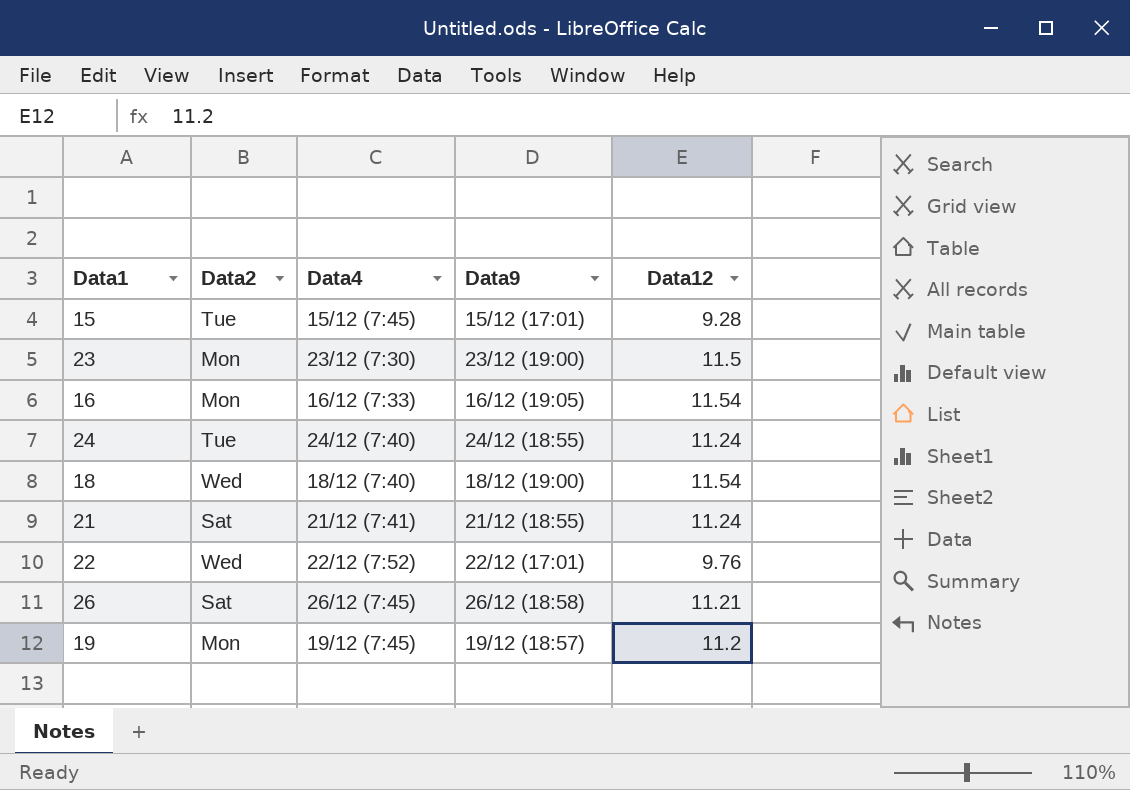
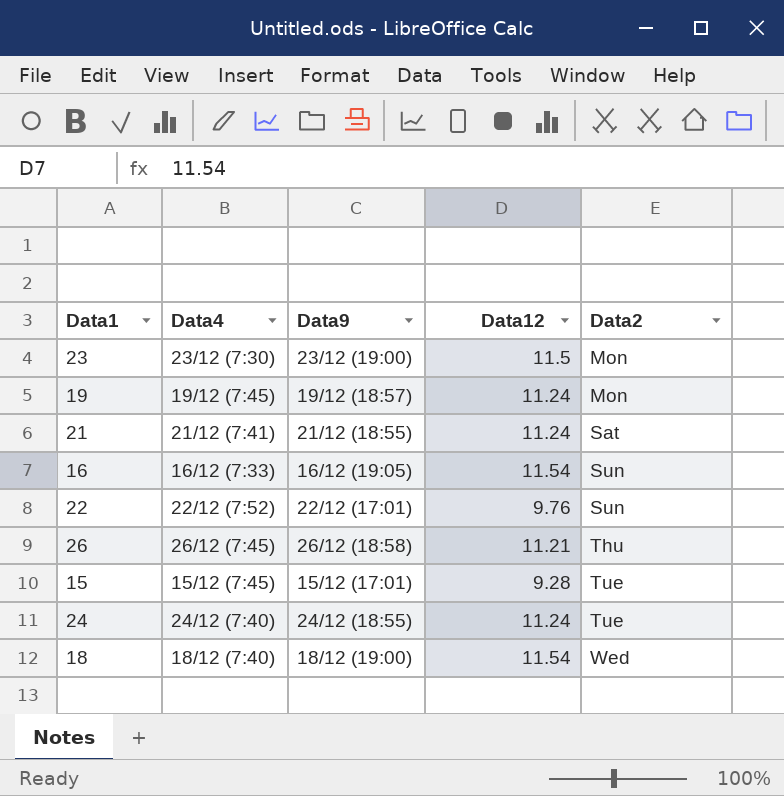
row order: none -> Data2 ascending
column Data2 | position: 2 -> 5
19 | Data12: 11.2 -> 11.24
16 | Data2: Mon -> Sun
22 | Data2: Wed -> Sun
26 | Data2: Sat -> Thu

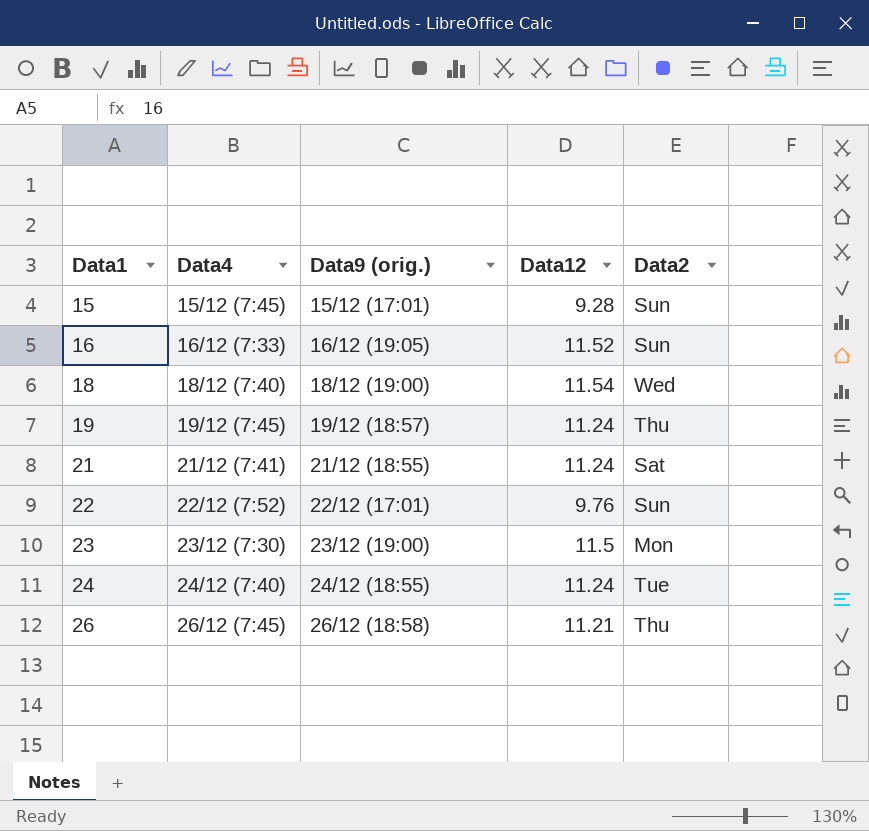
row order: Data2 ascending -> Data1 ascending
column name: Data9 -> Data9 (orig.)
15 | Data2: Tue -> Sun
16 | Data12: 11.54 -> 11.52
19 | Data2: Mon -> Thu

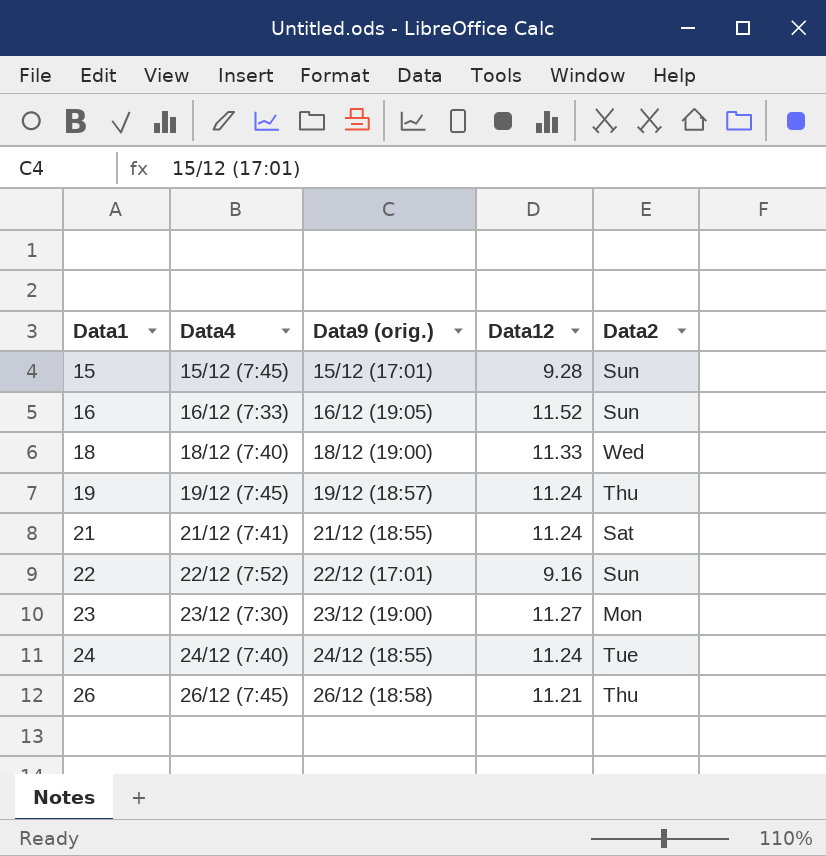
18 | Data12: 11.54 -> 11.33
22 | Data12: 9.76 -> 9.16
23 | Data12: 11.5 -> 11.27

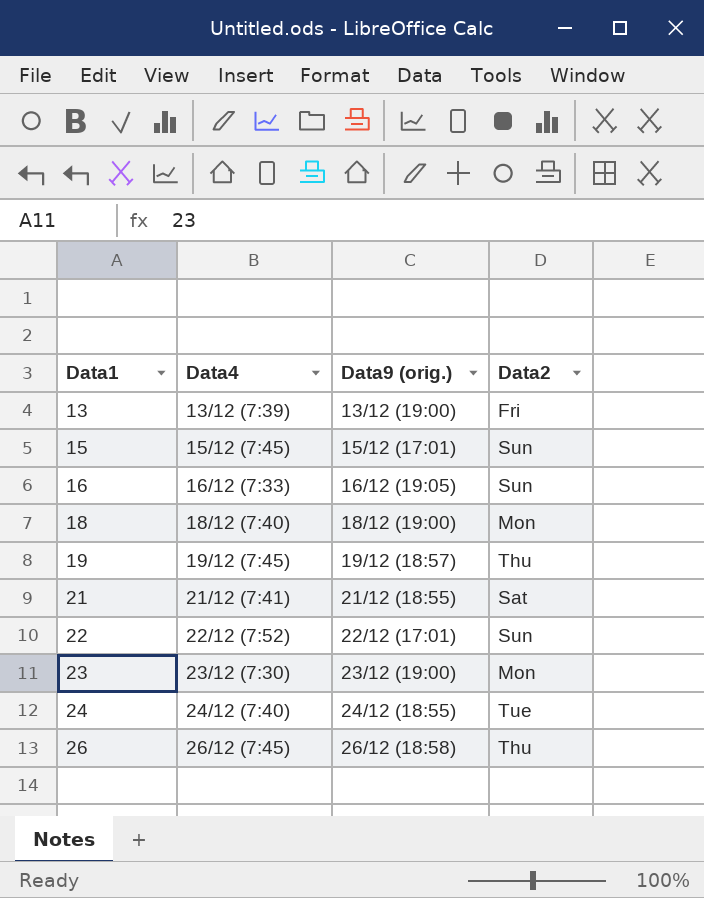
column Data12 | position: 4 -> none
row 13: none -> 13/12 (7:39) | 13/12 (19:00) | Fri
18 | Data2: Wed -> Mon

